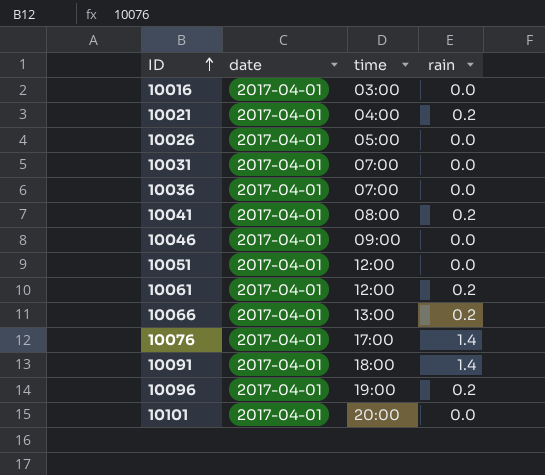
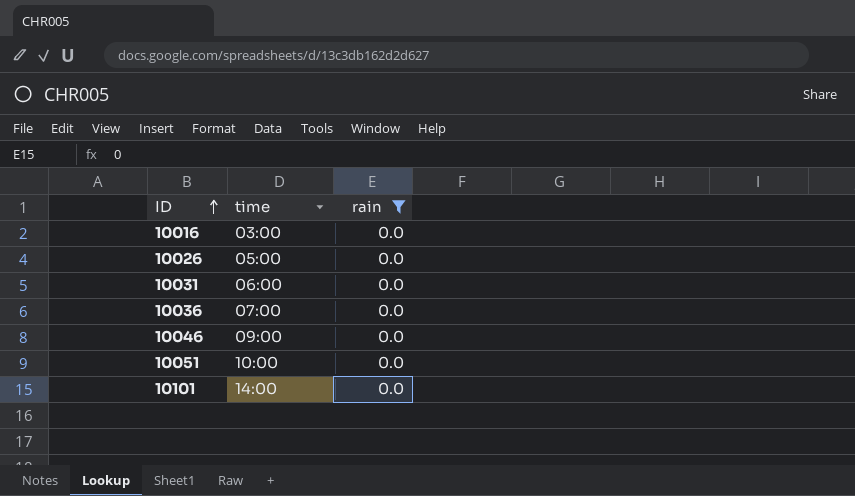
filter: none -> rain = 0.0
column date | position: 2 -> none
10031 | time: 07:00 -> 06:00
10051 | time: 12:00 -> 10:00
10101 | time: 20:00 -> 14:00

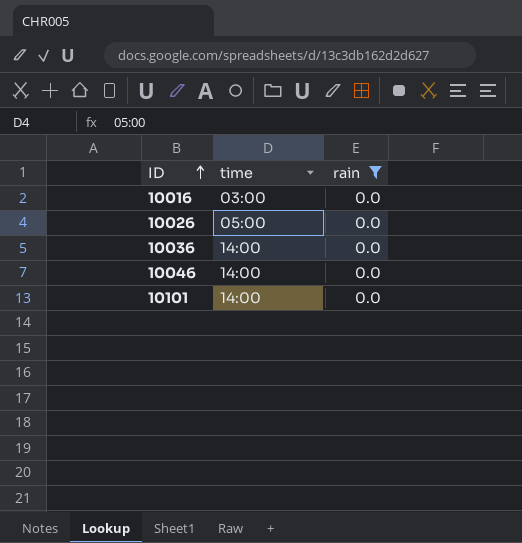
row 10031: 06:00 | 0.0 -> none
row 10051: 10:00 | 0.0 -> none
10036 | time: 07:00 -> 14:00
10046 | time: 09:00 -> 14:00

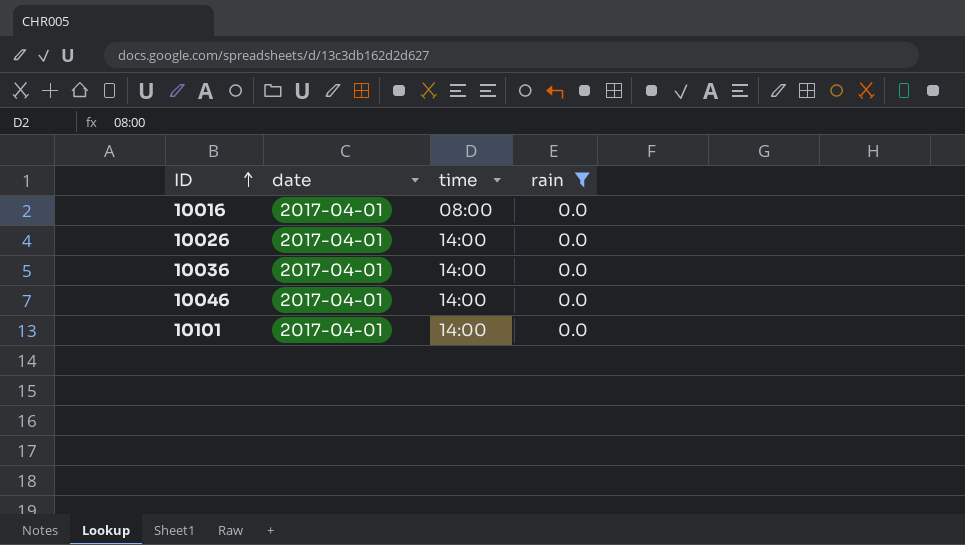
column date | position: none -> 2
10016 | time: 03:00 -> 08:00
10026 | time: 05:00 -> 14:00

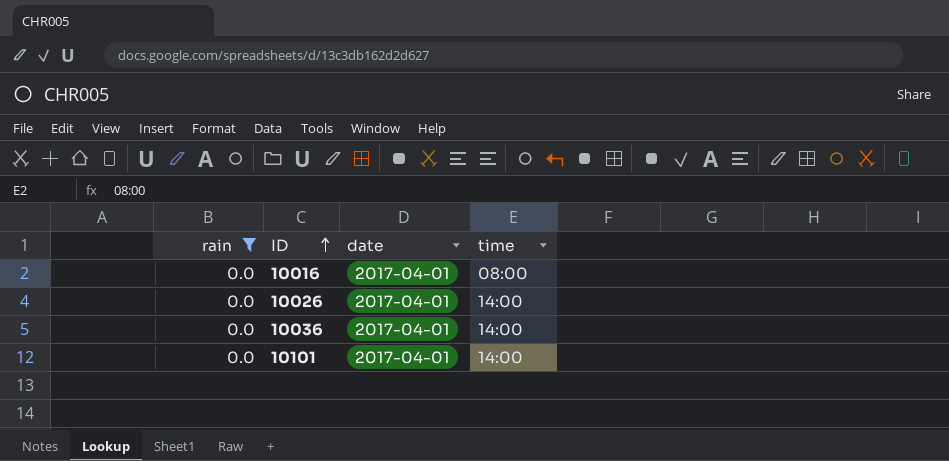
column rain | position: 4 -> 1
row 10046: 2017-04-01 | 14:00 | 0.0 -> none

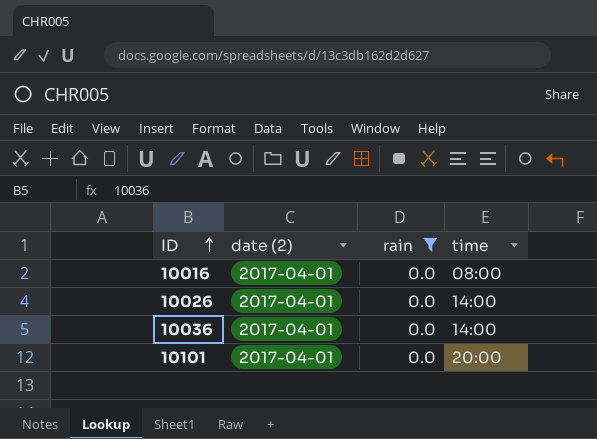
column name: date -> date (2)
column rain | position: 1 -> 3
10101 | time: 14:00 -> 20:00

